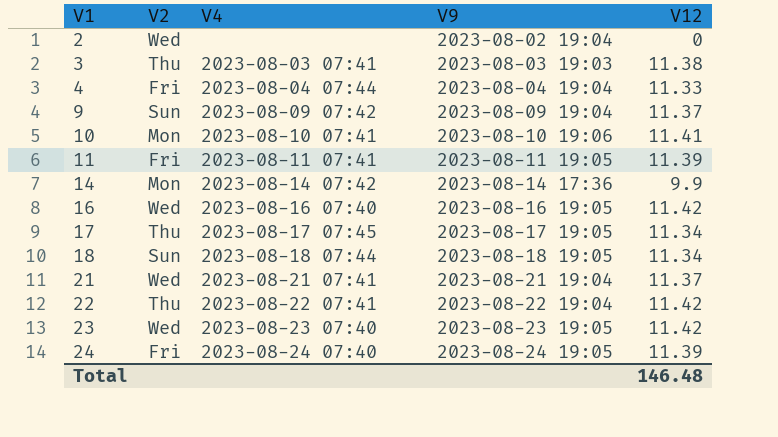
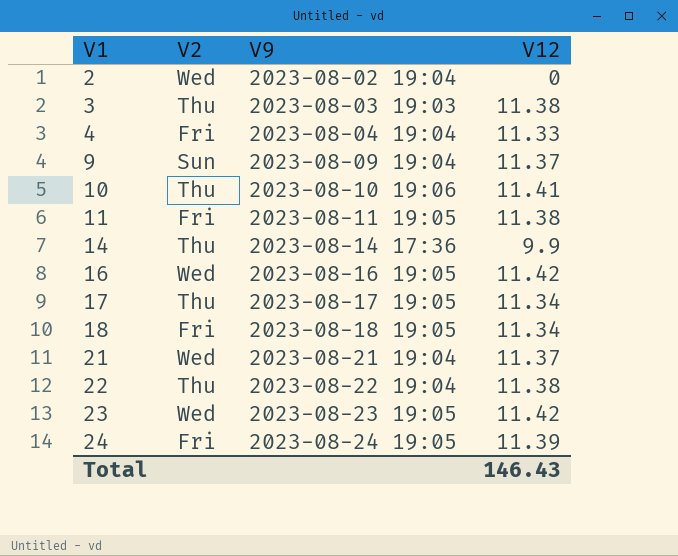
column V4 | position: 3 -> none
10 | V2: Mon -> Thu
11 | V12: 11.39 -> 11.38
14 | V2: Mon -> Thu
18 | V2: Sun -> Fri
22 | V12: 11.42 -> 11.38
Total | V12: 146.48 -> 146.43

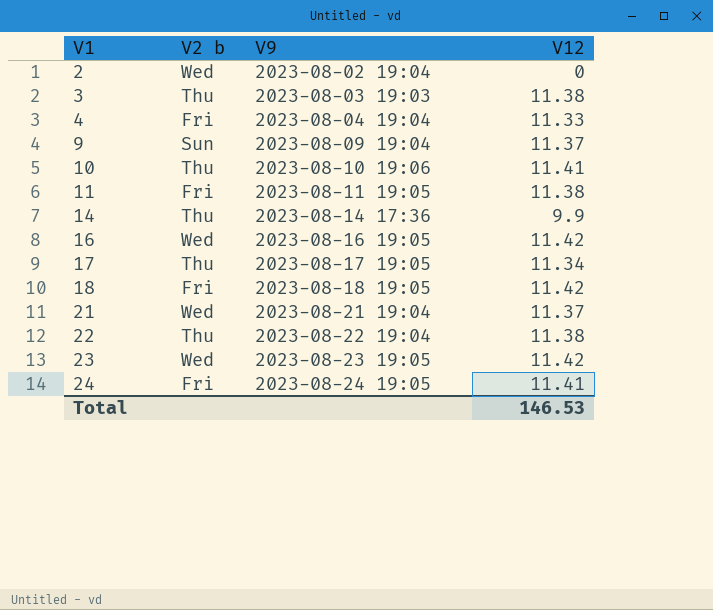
column name: V2 -> V2 b
18 | V12: 11.34 -> 11.42
24 | V12: 11.39 -> 11.41
Total | V12: 146.43 -> 146.53

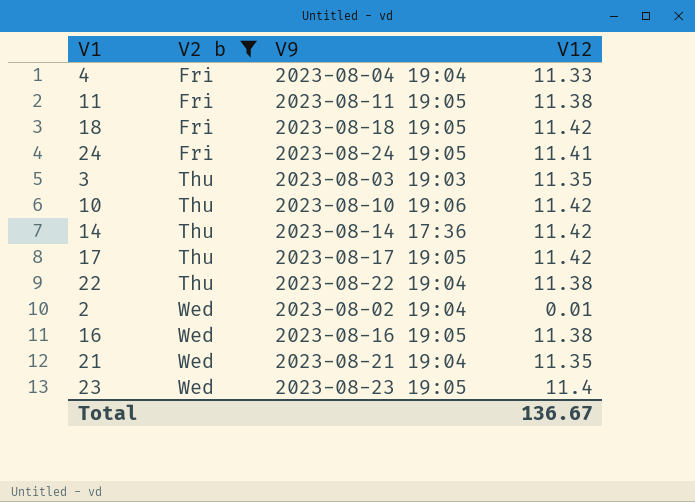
filter: none -> V2 b != Sun
row order: V1 ascending -> V2 b ascending
3 | V12: 11.38 -> 11.35
10 | V12: 11.41 -> 11.42
14 | V12: 9.9 -> 11.42
17 | V12: 11.34 -> 11.42
2 | V12: 0 -> 0.01
16 | V12: 11.42 -> 11.38
21 | V12: 11.37 -> 11.35
23 | V12: 11.42 -> 11.4
Total | V12: 146.53 -> 136.67

